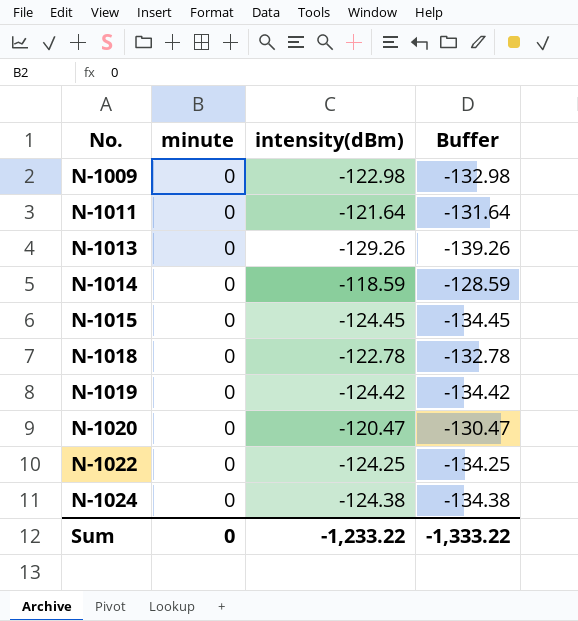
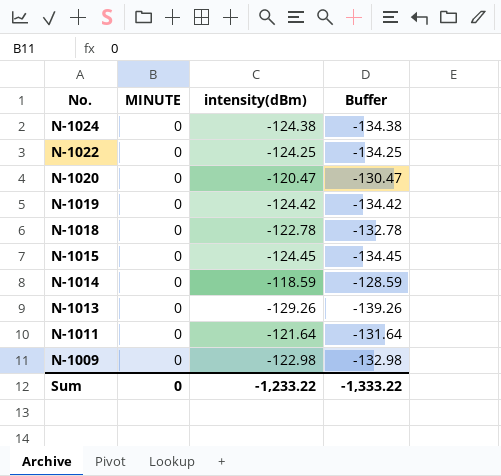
row order: No. ascending -> No. descending
column name: minute -> MINUTE

